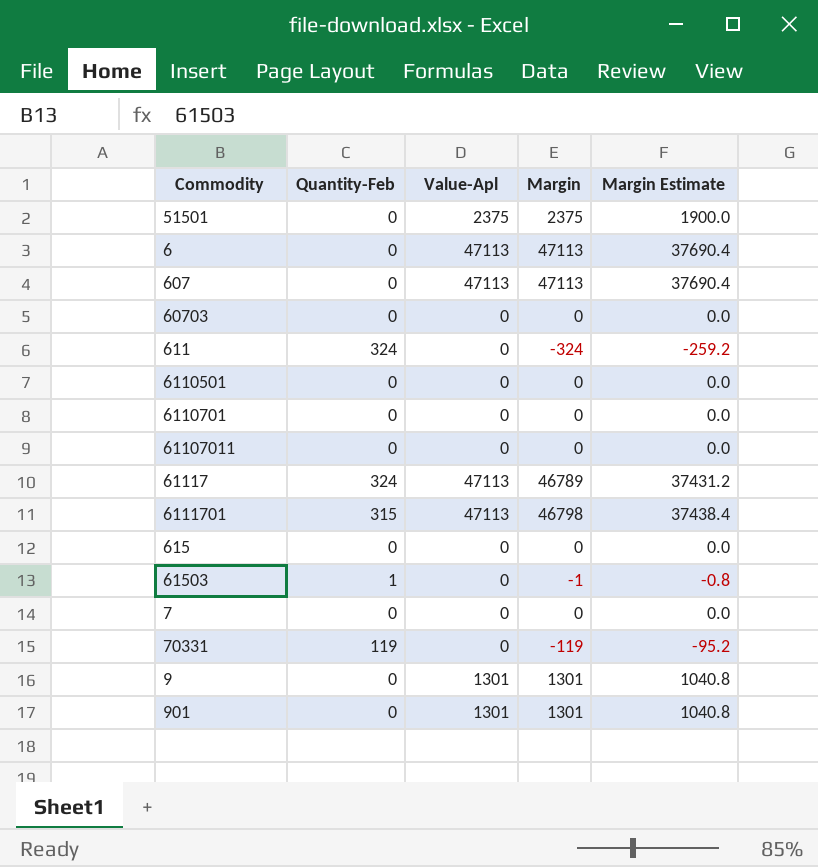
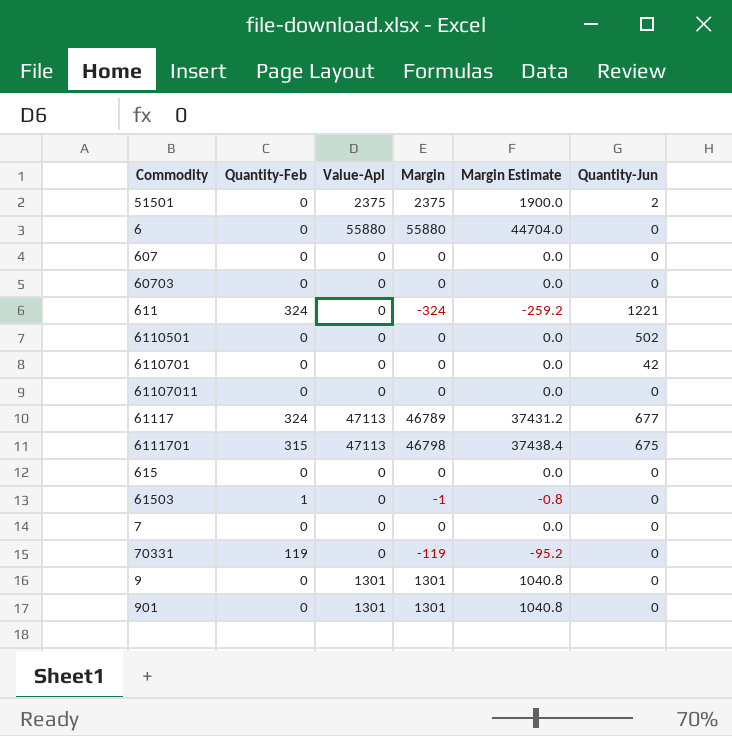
column Quantity-Jun | position: none -> 6
6 | Value-Apl: 47113 -> 55880
6 | Margin: 47113 -> 55880
6 | Margin Estimate: 37690.4 -> 44704.0
607 | Value-Apl: 47113 -> 0
607 | Margin: 47113 -> 0
607 | Margin Estimate: 37690.4 -> 0.0

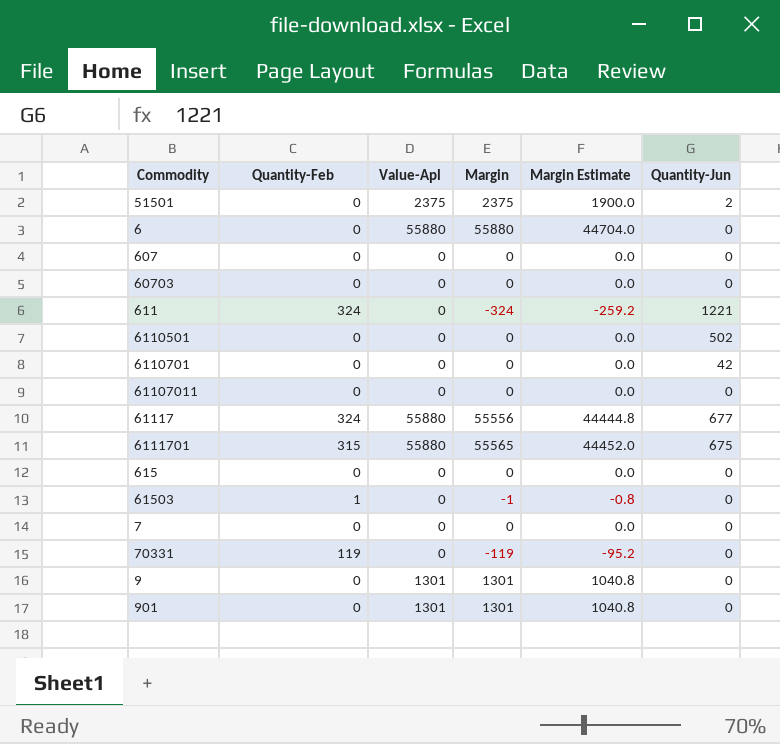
61117 | Value-Apl: 47113 -> 55880
61117 | Margin: 46789 -> 55556
61117 | Margin Estimate: 37431.2 -> 44444.8
6111701 | Value-Apl: 47113 -> 55880
6111701 | Margin: 46798 -> 55565
6111701 | Margin Estimate: 37438.4 -> 44452.0

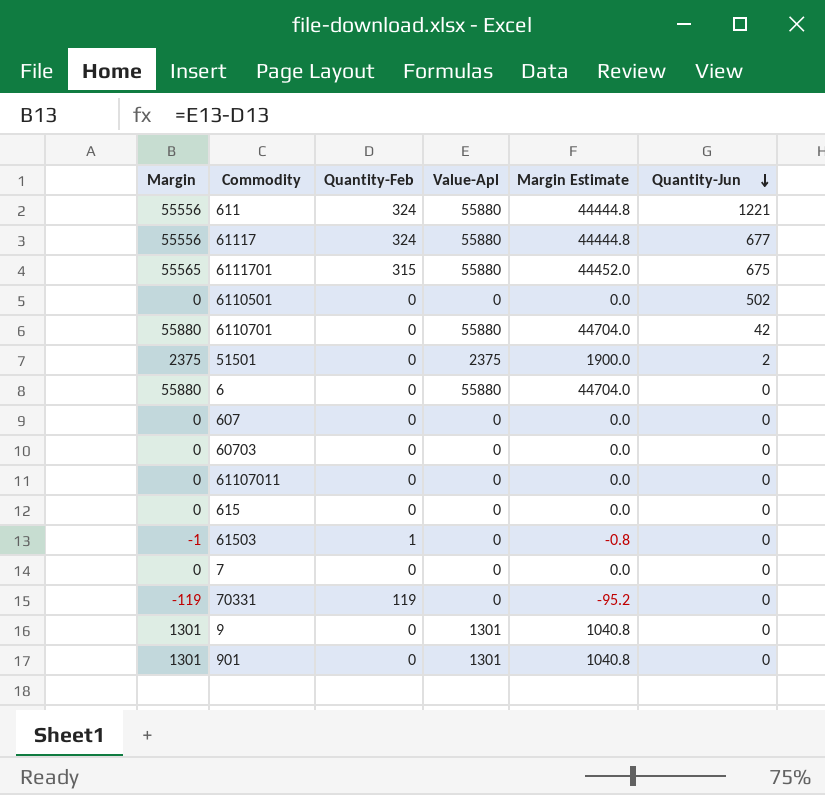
row order: none -> Quantity-Jun descending
column Margin | position: 4 -> 1
611 | Margin: -324 -> 55556
611 | Value-Apl: 0 -> 55880
611 | Margin Estimate: -259.2 -> 44444.8
6110701 | Margin: 0 -> 55880
6110701 | Value-Apl: 0 -> 55880
6110701 | Margin Estimate: 0.0 -> 44704.0

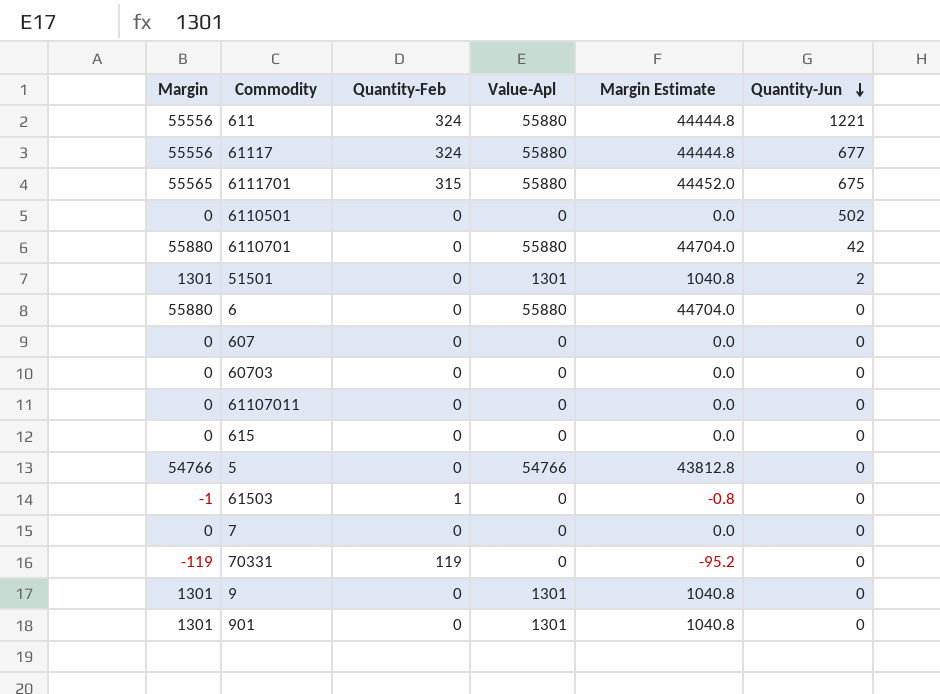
51501 | Margin: 2375 -> 1301
51501 | Value-Apl: 2375 -> 1301
51501 | Margin Estimate: 1900.0 -> 1040.8
row 5: none -> 54766 | 0 | 54766 | 43812.8 | 0

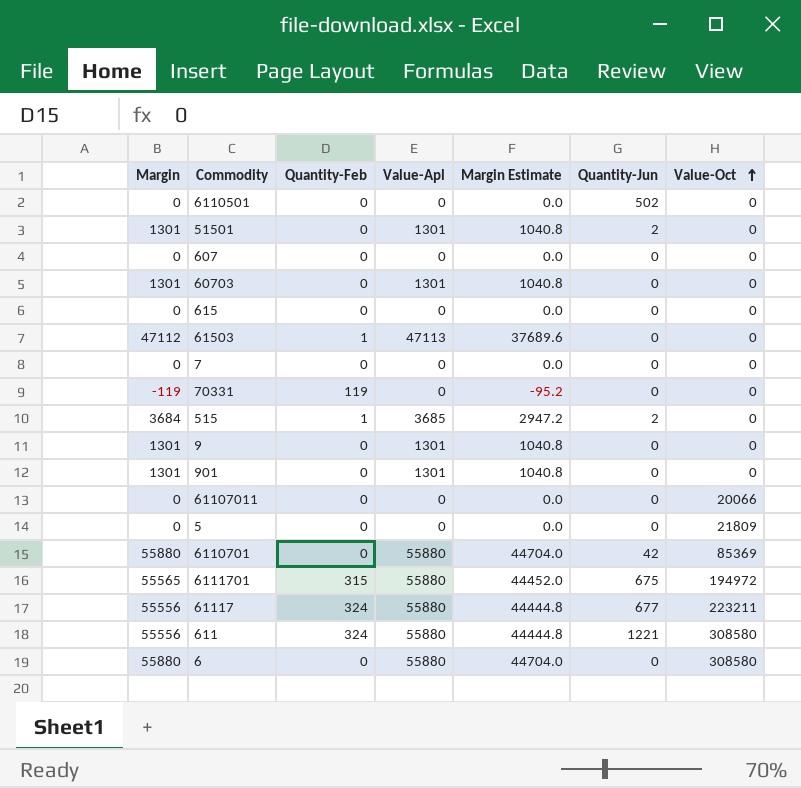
row order: Quantity-Jun descending -> Value-Oct ascending
column Value-Oct | position: none -> 7
60703 | Margin: 0 -> 1301
60703 | Value-Apl: 0 -> 1301
60703 | Margin Estimate: 0.0 -> 1040.8
61503 | Margin: -1 -> 47112
61503 | Value-Apl: 0 -> 47113
61503 | Margin Estimate: -0.8 -> 37689.6
row 515: none -> 3684 | 1 | 3685 | 2947.2 | 2 | 0
5 | Margin: 54766 -> 0
5 | Value-Apl: 54766 -> 0
5 | Margin Estimate: 43812.8 -> 0.0

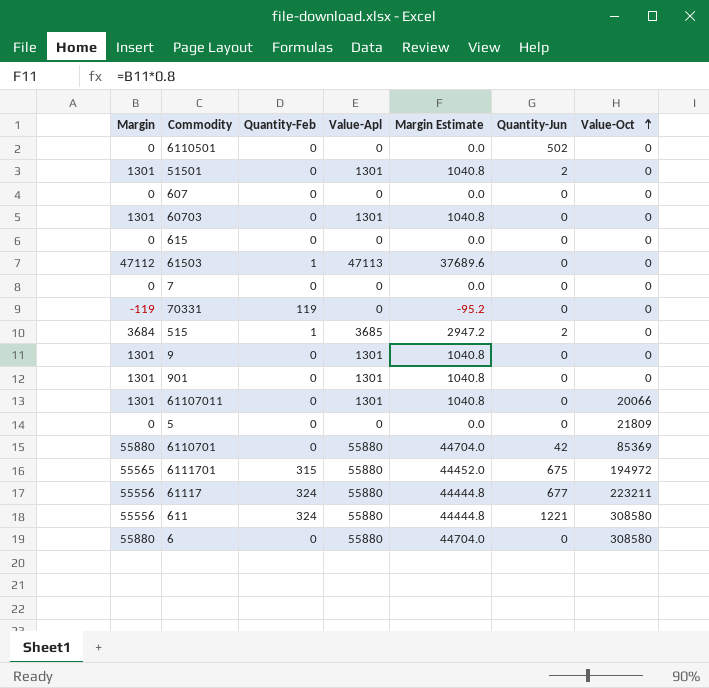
61107011 | Margin: 0 -> 1301
61107011 | Value-Apl: 0 -> 1301
61107011 | Margin Estimate: 0.0 -> 1040.8

